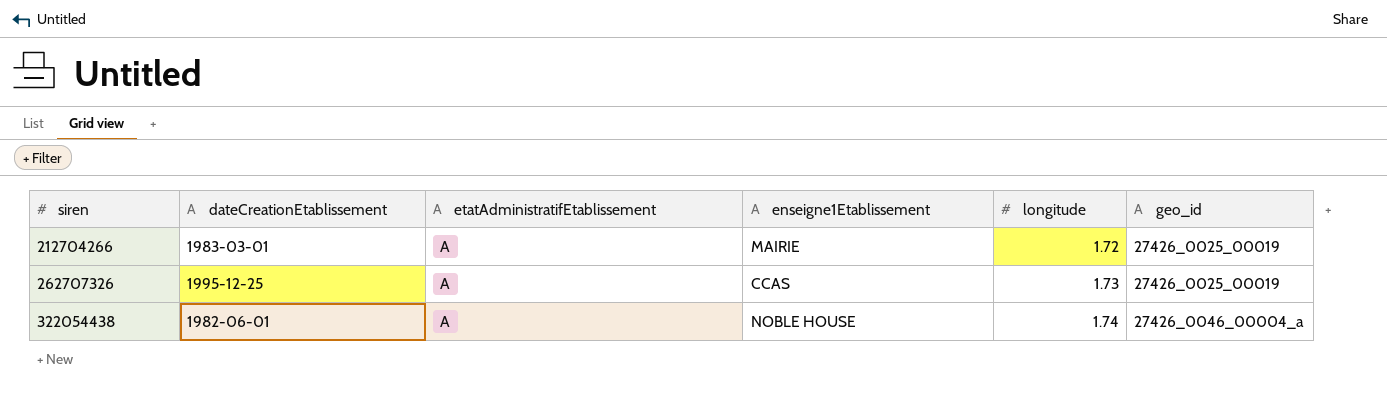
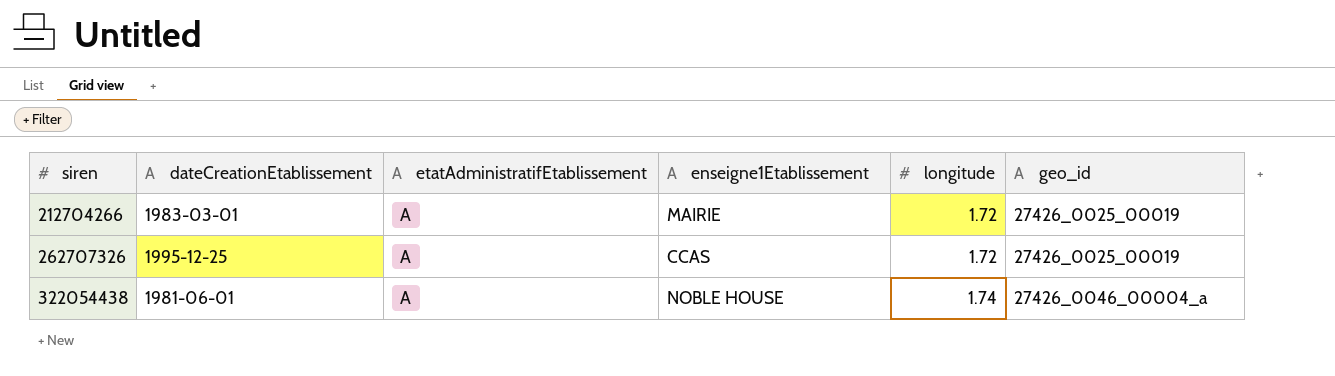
262707326 | longitude: 1.73 -> 1.72
322054438 | dateCreationEtablissement: 1982-06-01 -> 1981-06-01

